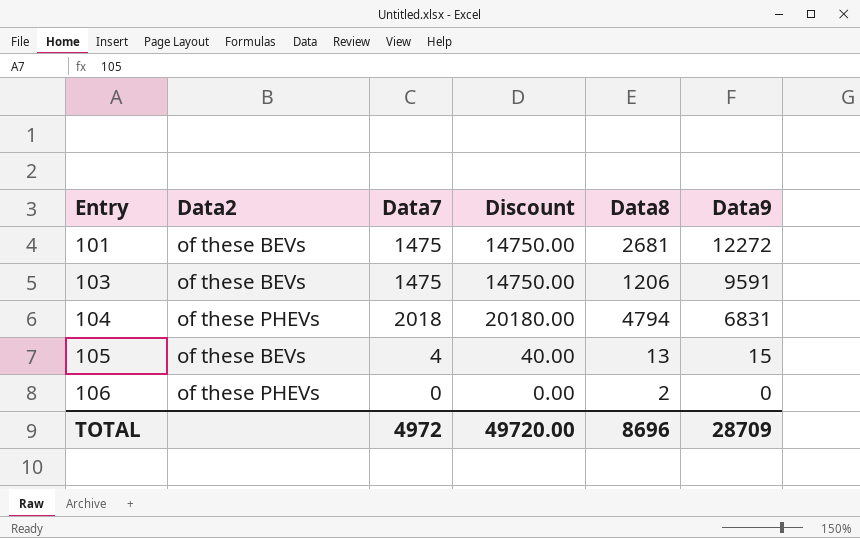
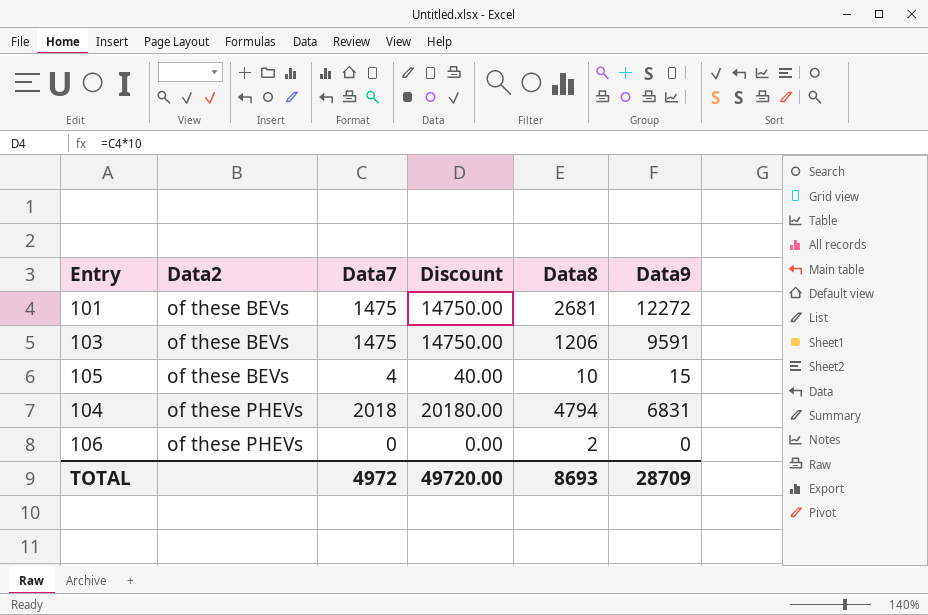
row order: Entry ascending -> Data2 ascending
105 | Data8: 13 -> 10
TOTAL | Data8: 8696 -> 8693

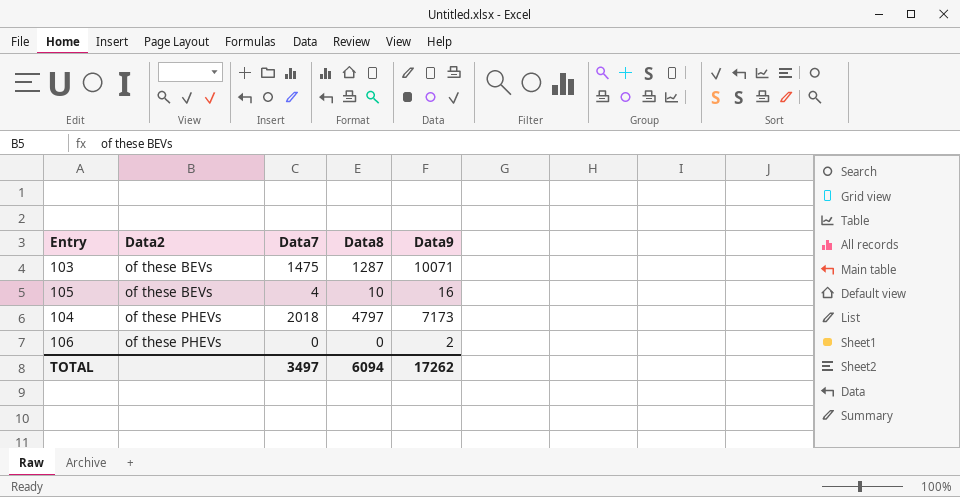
column Discount | formula: [Data7] * 10 -> none
row 101: of these BEVs | 1475 | 14750.00 | 2681 | 12272 -> none
103 | Data8: 1206 -> 1287
103 | Data9: 9591 -> 10071
105 | Data9: 15 -> 16
104 | Data8: 4794 -> 4797
104 | Data9: 6831 -> 7173
106 | Data8: 2 -> 0
106 | Data9: 0 -> 2
TOTAL | Data7: 4972 -> 3497
TOTAL | Data8: 8693 -> 6094
TOTAL | Data9: 28709 -> 17262

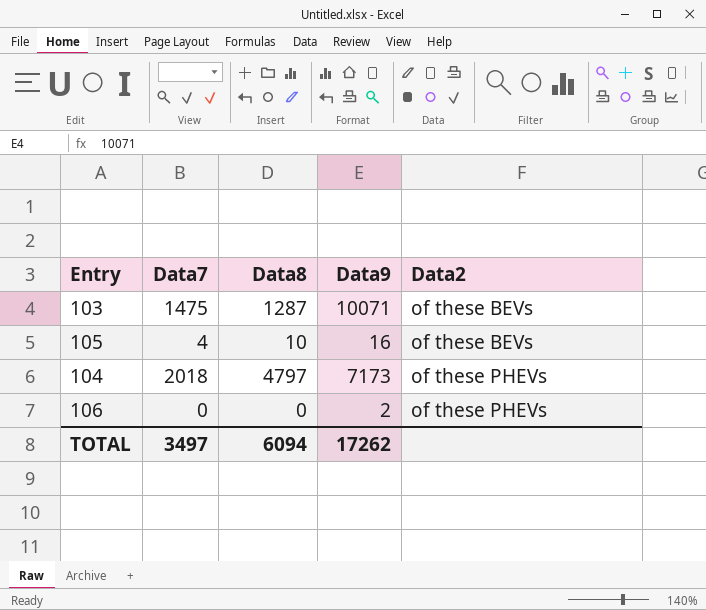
column Data2 | position: 2 -> 5

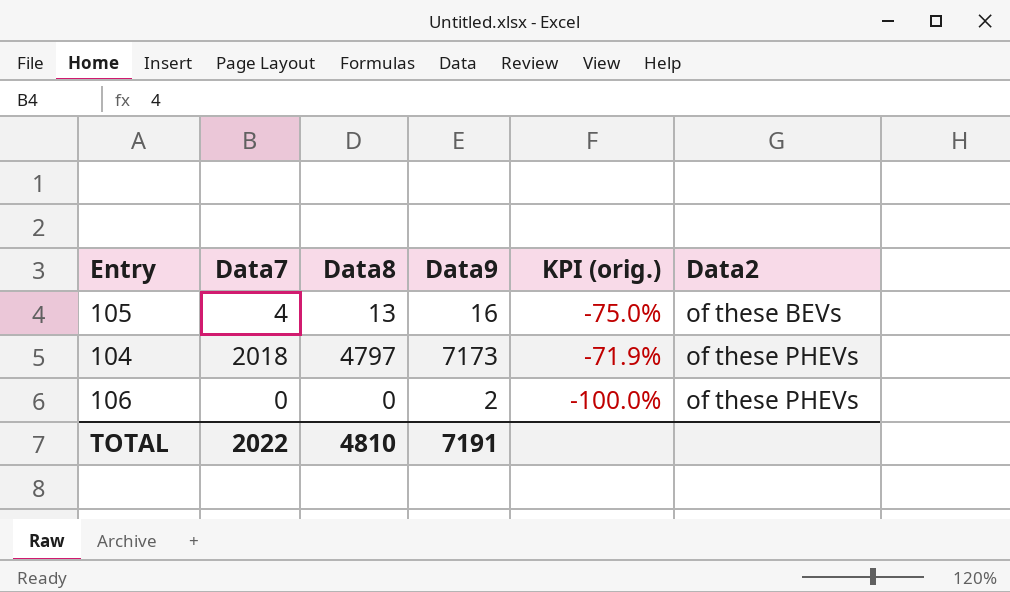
column KPI (orig.) | formula: none -> ([Data7] - [Data9]) / [Data9]
row 103: 1475 | 1287 | 10071 | of these BEVs -> none
105 | Data8: 10 -> 13
TOTAL | Data7: 3497 -> 2022
TOTAL | Data8: 6094 -> 4810
TOTAL | Data9: 17262 -> 7191

